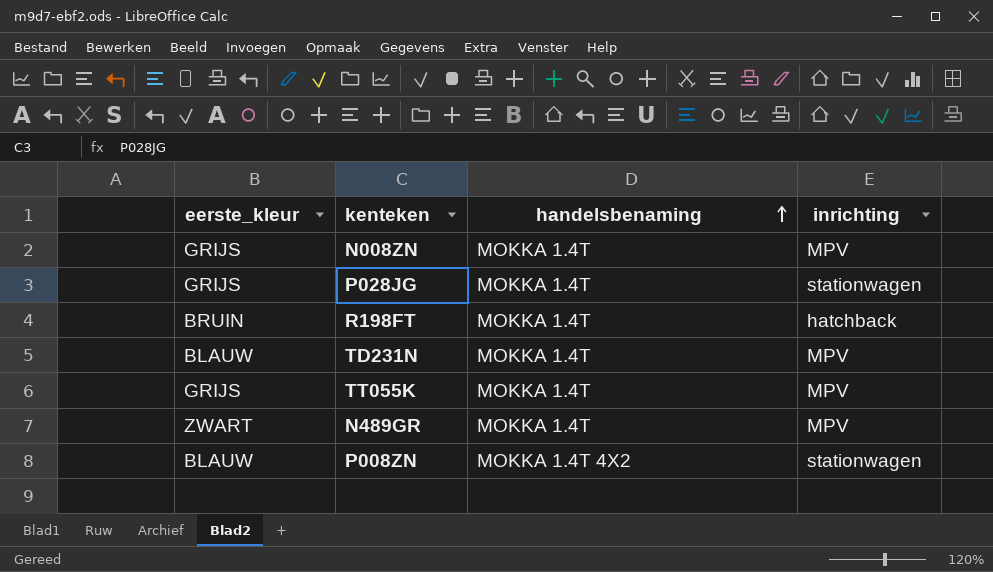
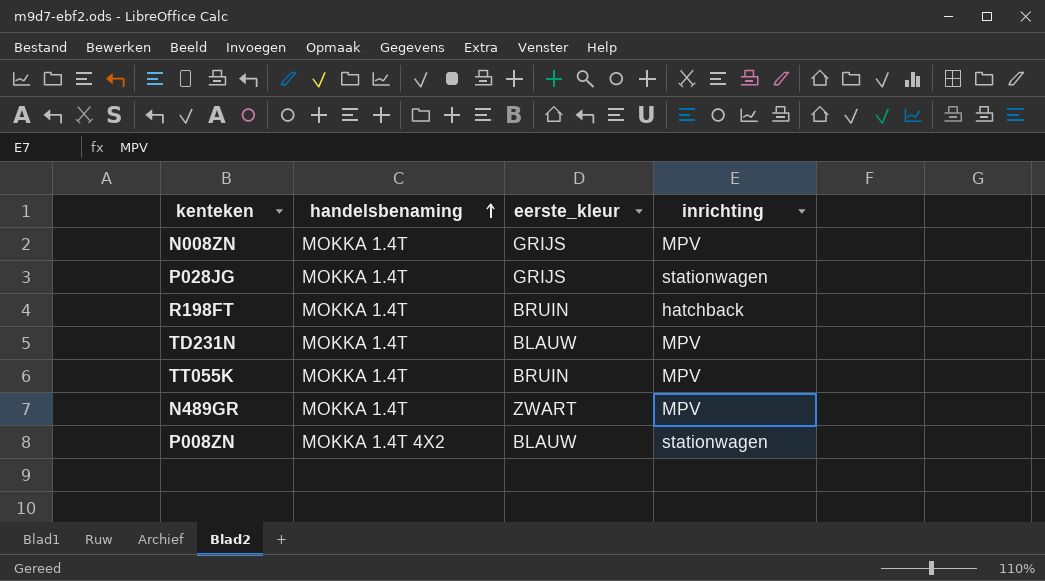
column eerste_kleur | position: 1 -> 3
TT055K | eerste_kleur: GRIJS -> BRUIN

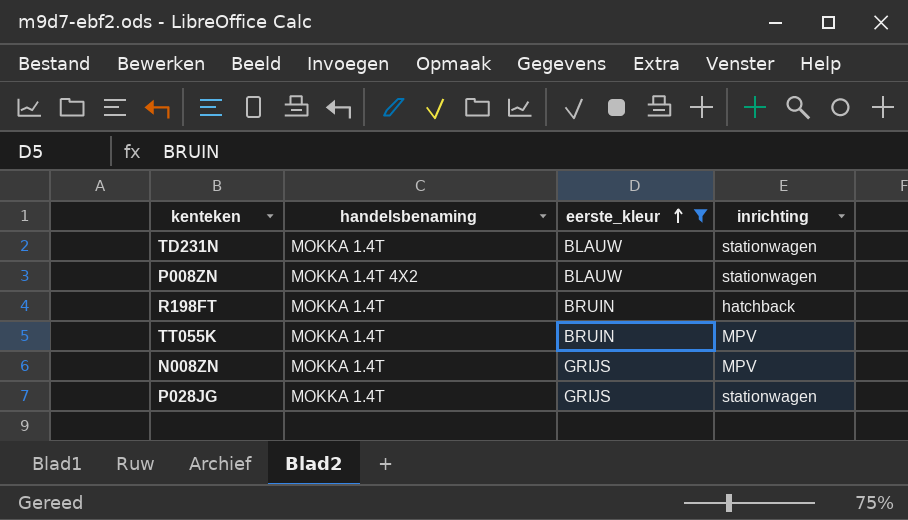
filter: none -> eerste_kleur != ZWART
row order: handelsbenaming ascending -> eerste_kleur ascending
TD231N | inrichting: MPV -> stationwagen

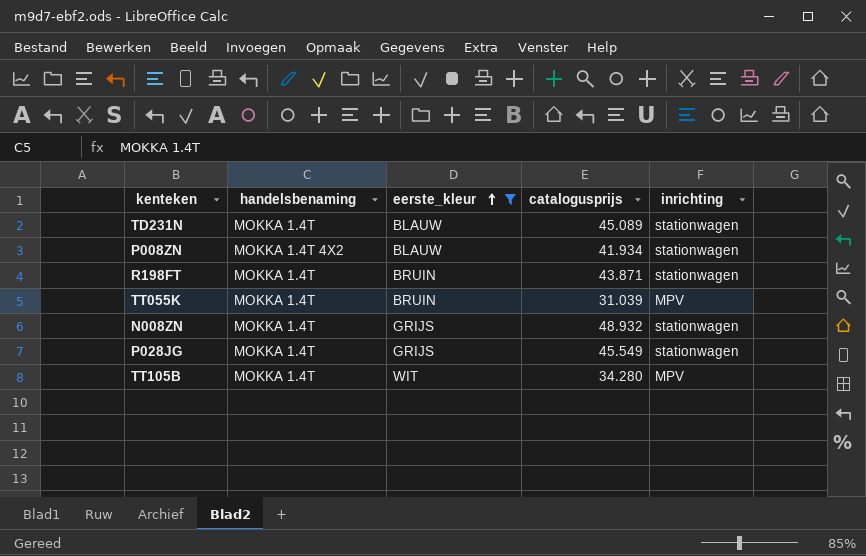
column catalogusprijs | position: none -> 4
R198FT | inrichting: hatchback -> stationwagen
N008ZN | inrichting: MPV -> stationwagen
row TT105B: none -> MOKKA 1.4T | WIT | 34.280 | MPV

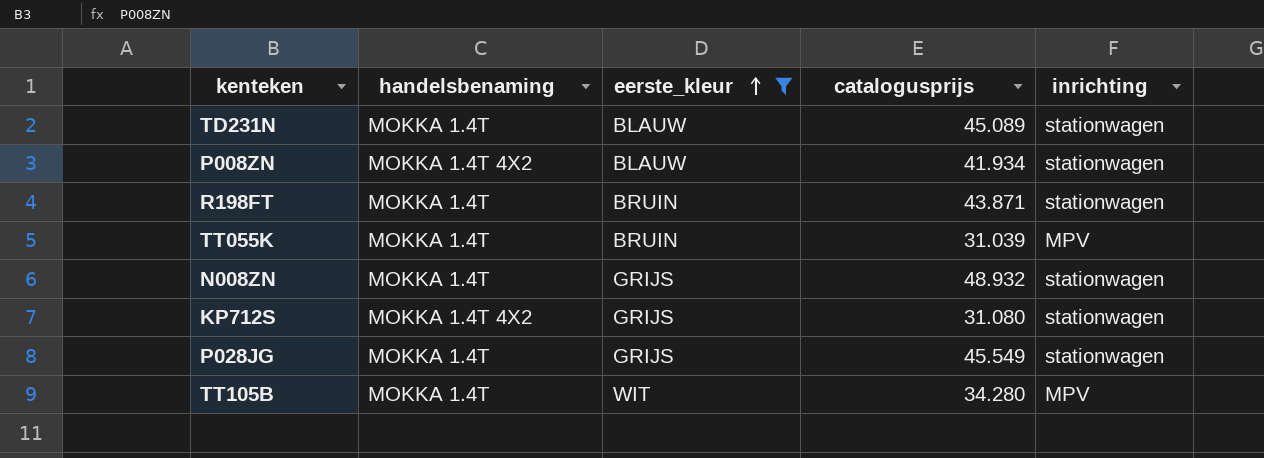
row KP712S: none -> MOKKA 1.4T 4X2 | GRIJS | 31.080 | stationwagen

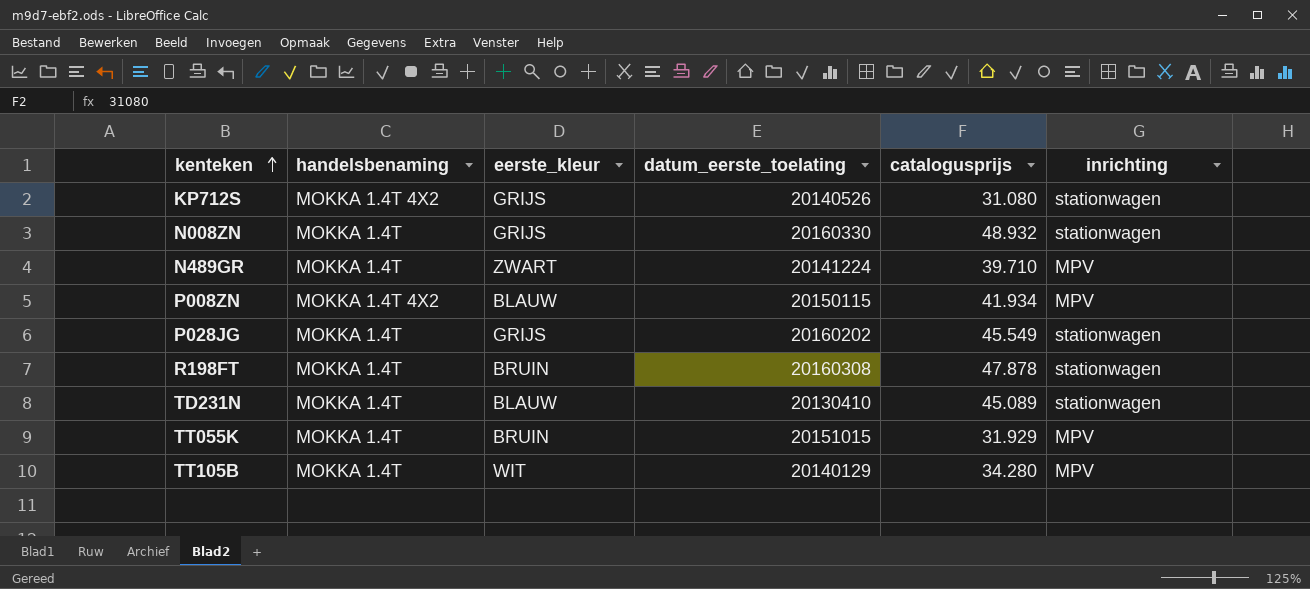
filter: eerste_kleur != ZWART -> none
row order: eerste_kleur ascending -> kenteken ascending
column datum_eerste_toelating | position: none -> 4
P008ZN | inrichting: stationwagen -> MPV
R198FT | catalogusprijs: 43.871 -> 47.878
TT055K | catalogusprijs: 31.039 -> 31.929

